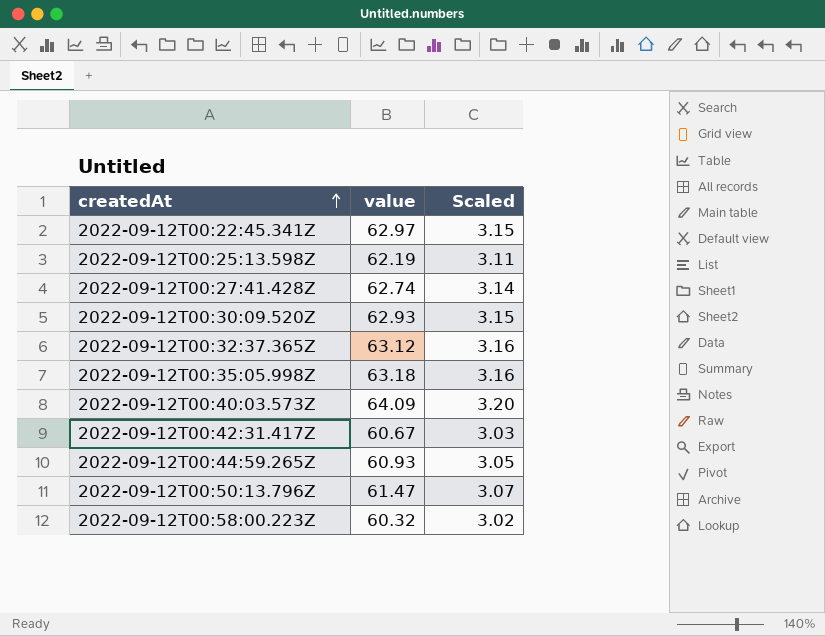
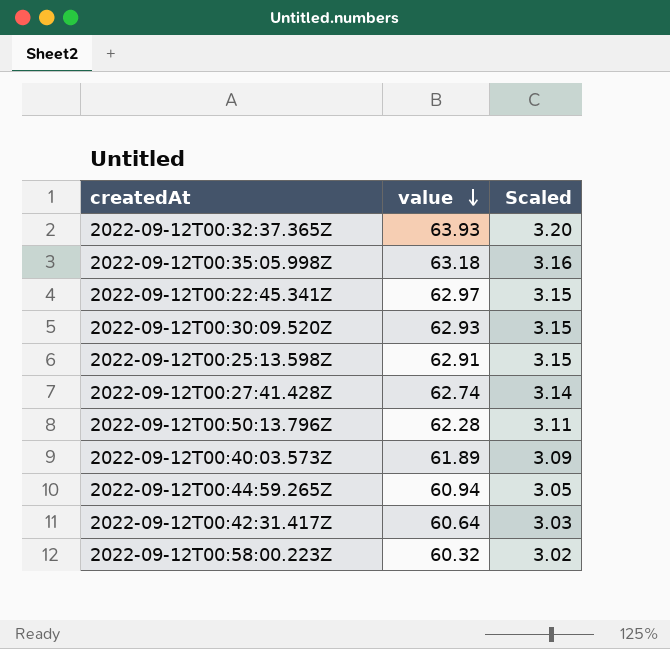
row order: createdAt ascending -> value descending
2022-09-12T00:32:37.365Z | value: 63.12 -> 63.93
2022-09-12T00:32:37.365Z | Scaled: 3.16 -> 3.20
2022-09-12T00:25:13.598Z | value: 62.19 -> 62.91
2022-09-12T00:25:13.598Z | Scaled: 3.11 -> 3.15
2022-09-12T00:50:13.796Z | value: 61.47 -> 62.28
2022-09-12T00:50:13.796Z | Scaled: 3.07 -> 3.11
2022-09-12T00:40:03.573Z | value: 64.09 -> 61.89
2022-09-12T00:40:03.573Z | Scaled: 3.20 -> 3.09
2022-09-12T00:44:59.265Z | value: 60.93 -> 60.94
2022-09-12T00:42:31.417Z | value: 60.67 -> 60.64

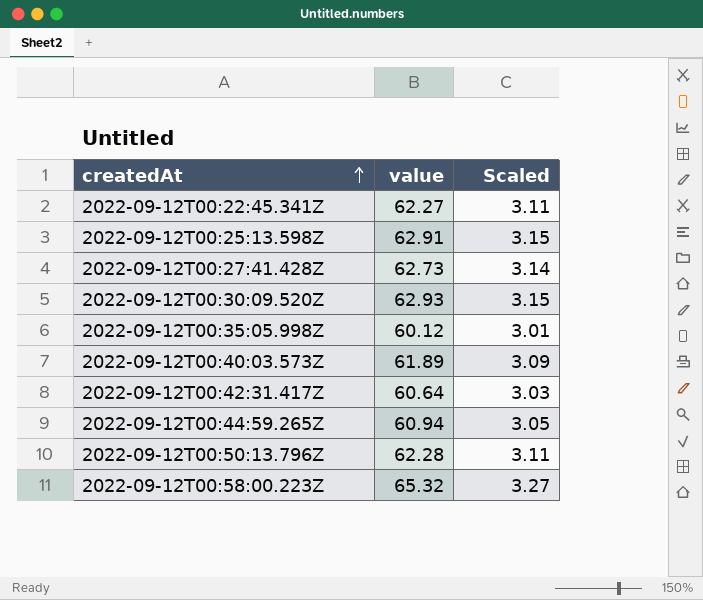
row order: value descending -> createdAt ascending
row 2022-09-12T00:32:37.365Z: 63.93 | 3.20 -> none
2022-09-12T00:22:45.341Z | value: 62.97 -> 62.27
2022-09-12T00:22:45.341Z | Scaled: 3.15 -> 3.11
2022-09-12T00:27:41.428Z | value: 62.74 -> 62.73
2022-09-12T00:35:05.998Z | value: 63.18 -> 60.12
2022-09-12T00:35:05.998Z | Scaled: 3.16 -> 3.01
2022-09-12T00:58:00.223Z | value: 60.32 -> 65.32
2022-09-12T00:58:00.223Z | Scaled: 3.02 -> 3.27

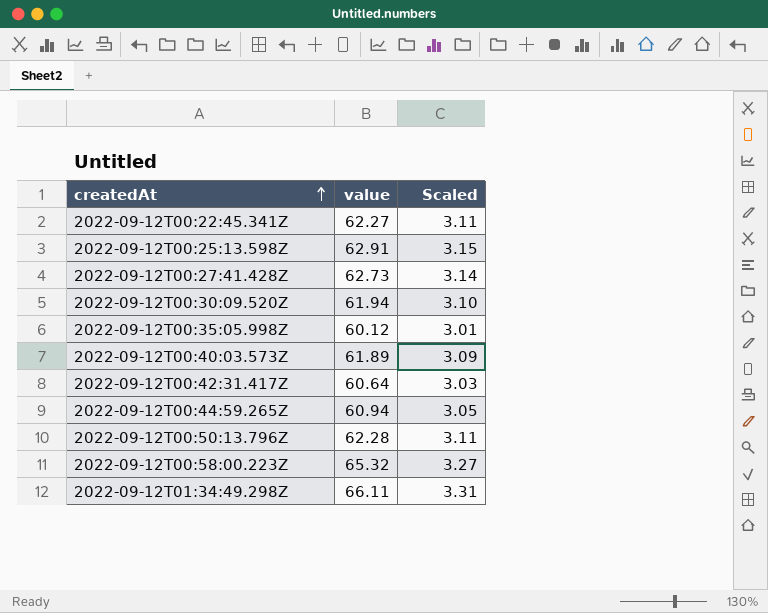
2022-09-12T00:30:09.520Z | value: 62.93 -> 61.94
2022-09-12T00:30:09.520Z | Scaled: 3.15 -> 3.10
row 2022-09-12T01:34:49.298Z: none -> 66.11 | 3.31

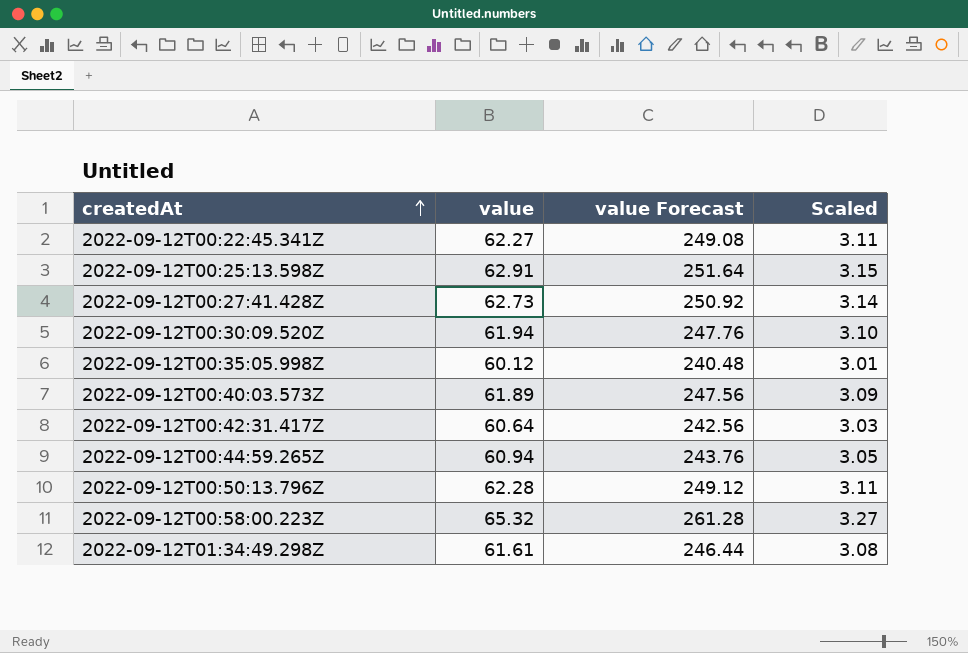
column value Forecast | formula: none -> [value] * 4
2022-09-12T01:34:49.298Z | value: 66.11 -> 61.61
2022-09-12T01:34:49.298Z | Scaled: 3.31 -> 3.08

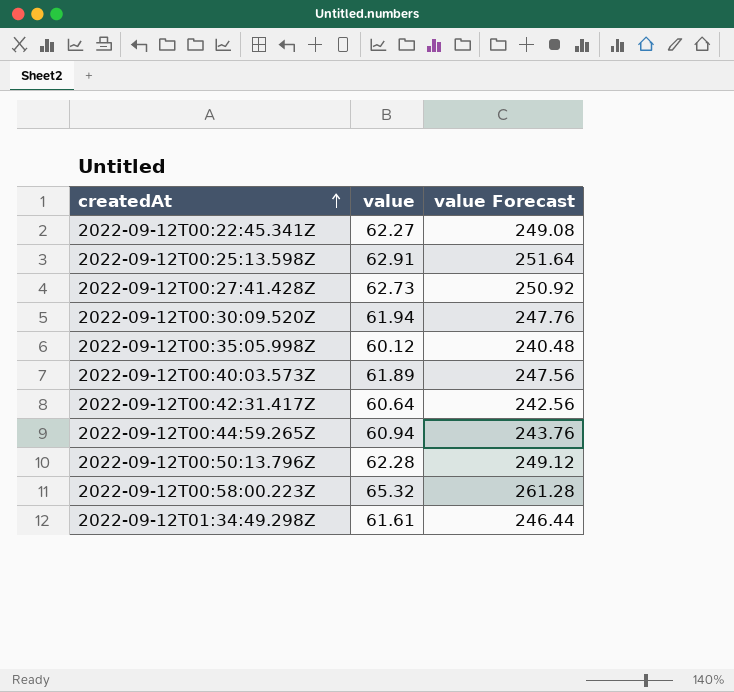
column Scaled | formula: [value] * 0.05 -> none

